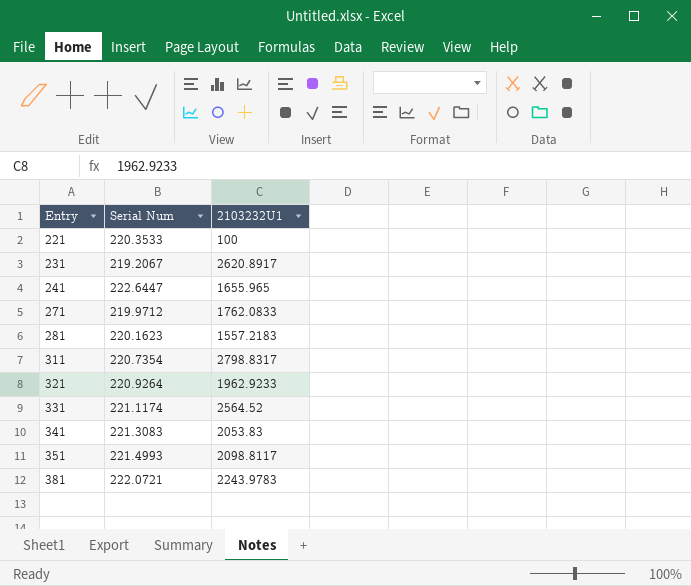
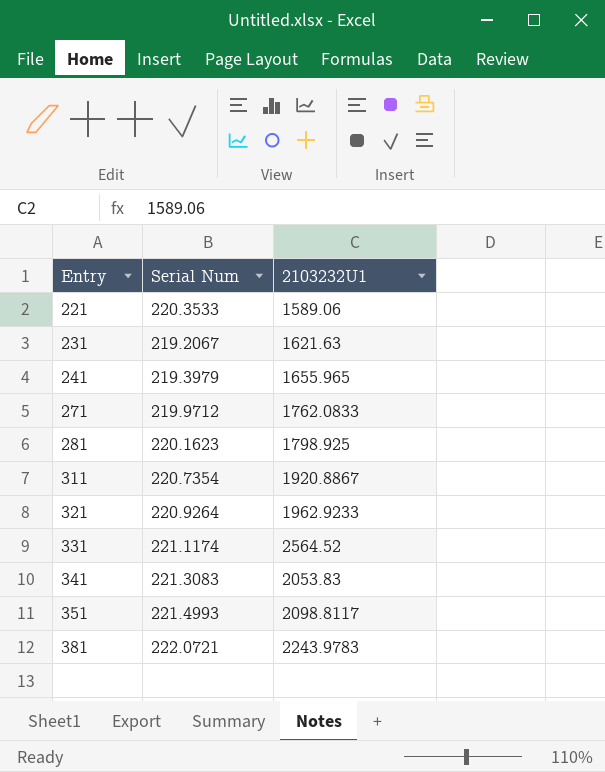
221 | 2103232U1: 100 -> 1589.06
231 | 2103232U1: 2620.8917 -> 1621.63
241 | Serial Num: 222.6447 -> 219.3979
281 | 2103232U1: 1557.2183 -> 1798.925
311 | 2103232U1: 2798.8317 -> 1920.8867

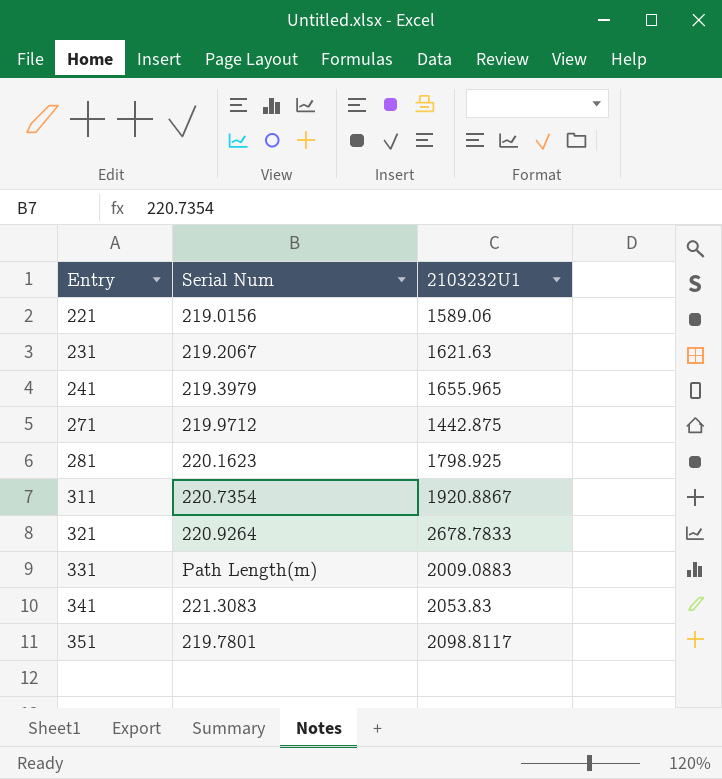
row 381: 222.0721 | 2243.9783 -> none
221 | Serial Num: 220.3533 -> 219.0156
271 | 2103232U1: 1762.0833 -> 1442.875
321 | 2103232U1: 1962.9233 -> 2678.7833
331 | Serial Num: 221.1174 -> Path Length(m)
331 | 2103232U1: 2564.52 -> 2009.0883
351 | Serial Num: 221.4993 -> 219.7801

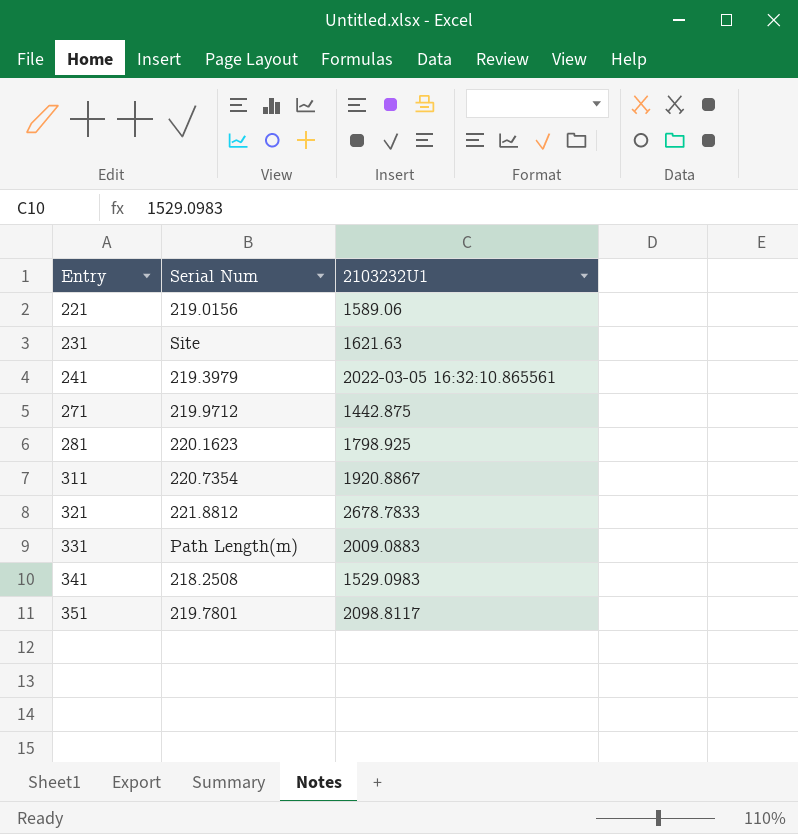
231 | Serial Num: 219.2067 -> Site
241 | 2103232U1: 1655.965 -> 2022-03-05 16:32:10.865561
321 | Serial Num: 220.9264 -> 221.8812
341 | Serial Num: 221.3083 -> 218.2508
341 | 2103232U1: 2053.83 -> 1529.0983

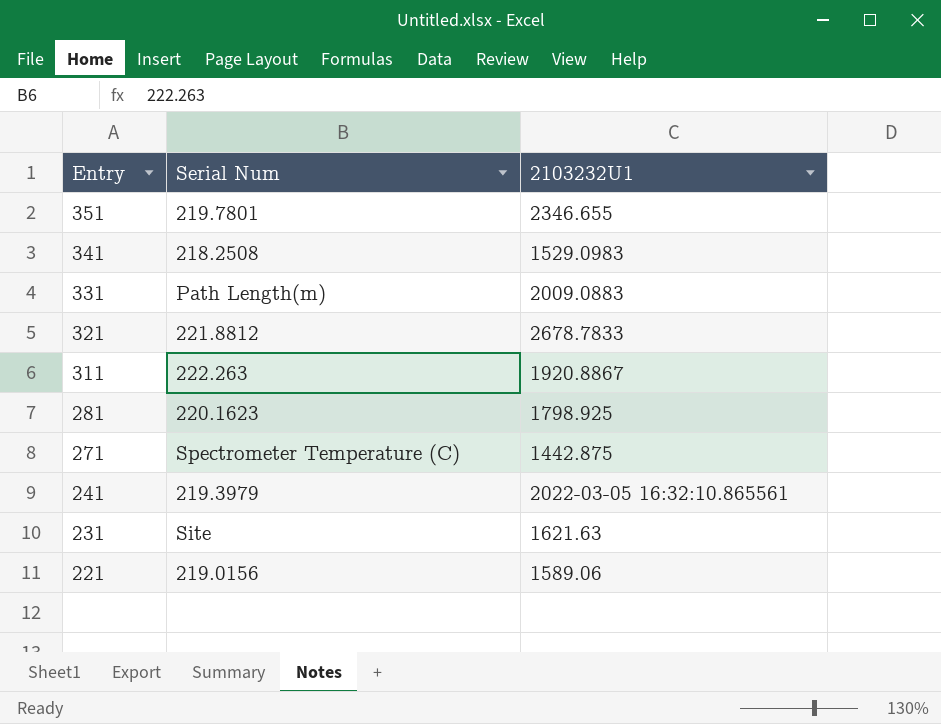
row order: Entry ascending -> Entry descending
351 | 2103232U1: 2098.8117 -> 2346.655
311 | Serial Num: 220.7354 -> 222.263
271 | Serial Num: 219.9712 -> Spectrometer Temperature (C)

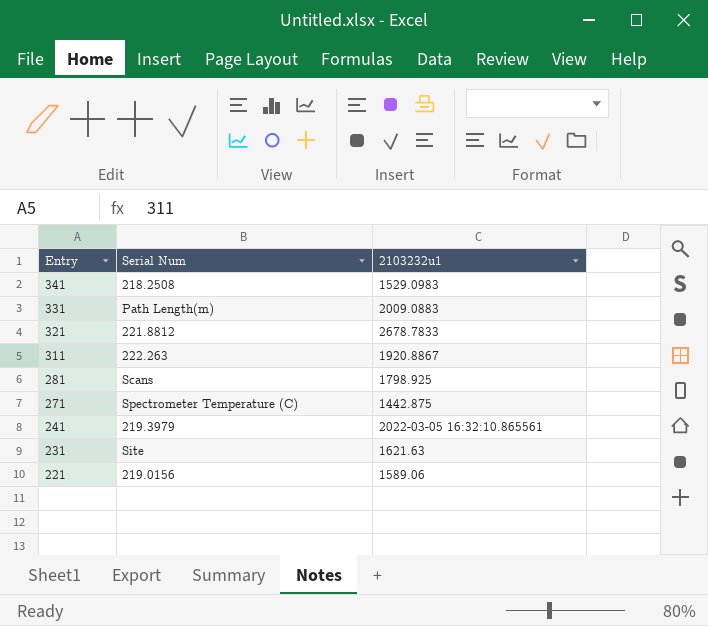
column name: 2103232U1 -> 2103232u1
row 351: 219.7801 | 2346.655 -> none
281 | Serial Num: 220.1623 -> Scans

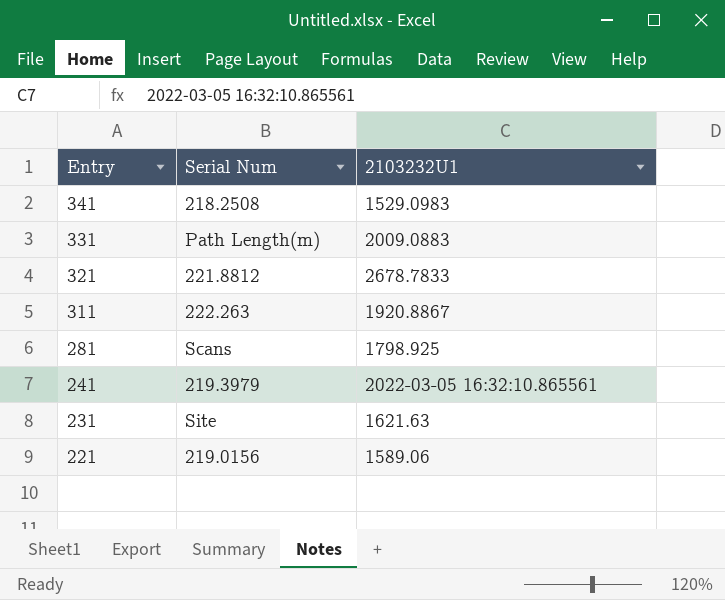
column name: 2103232u1 -> 2103232U1
row 271: Spectrometer Temperature (C) | 1442.875 -> none

